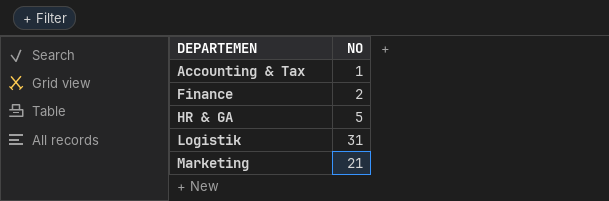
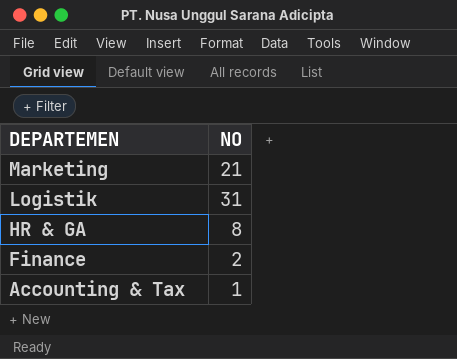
row order: DEPARTEMEN ascending -> DEPARTEMEN descending
HR & GA | NO: 5 -> 8

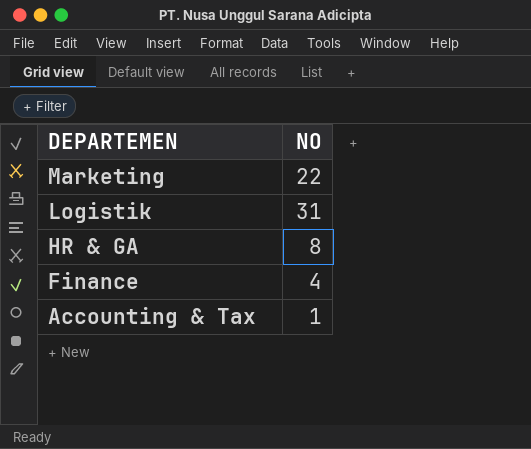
Marketing | NO: 21 -> 22
Finance | NO: 2 -> 4

